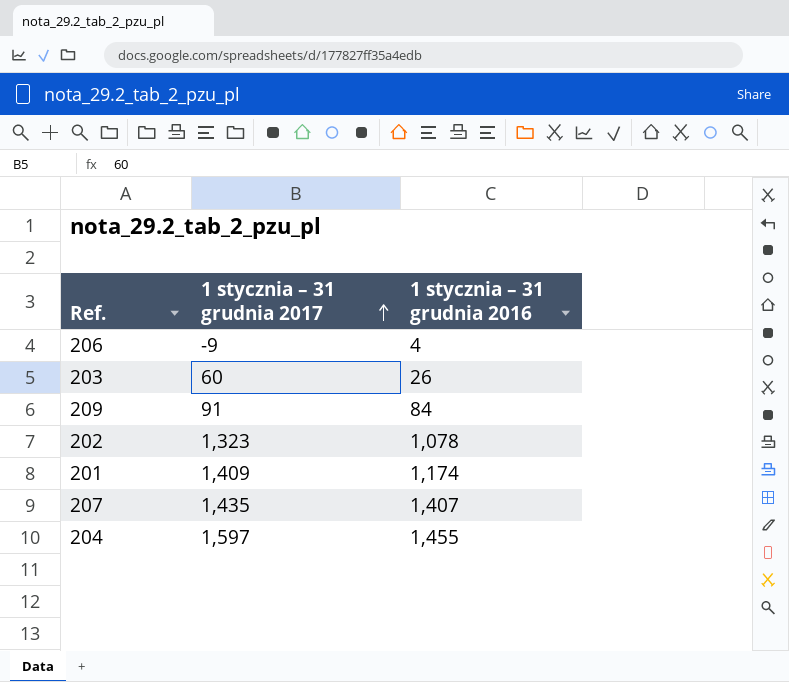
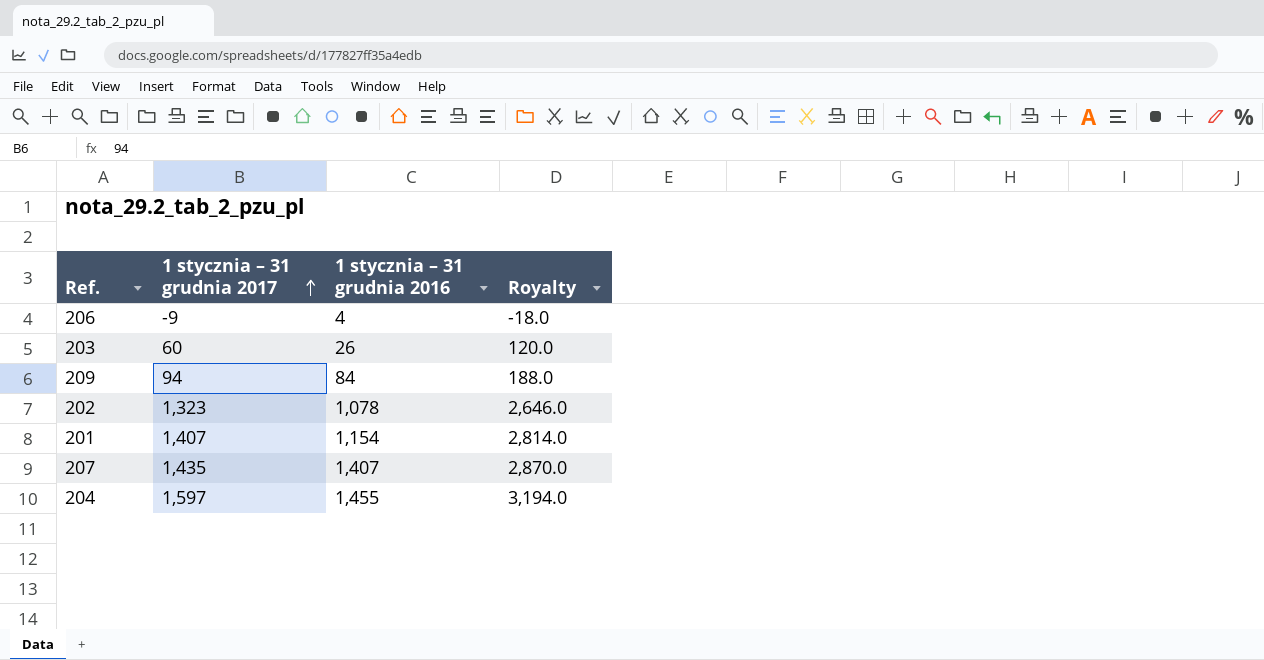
column Royalty | formula: none -> [1 stycznia – 31 grudnia 2017] * 2
209 | 1 stycznia – 31 grudnia 2017: 91 -> 94
201 | 1 stycznia – 31 grudnia 2017: 1,409 -> 1,407
201 | 1 stycznia – 31 grudnia 2016: 1,174 -> 1,154

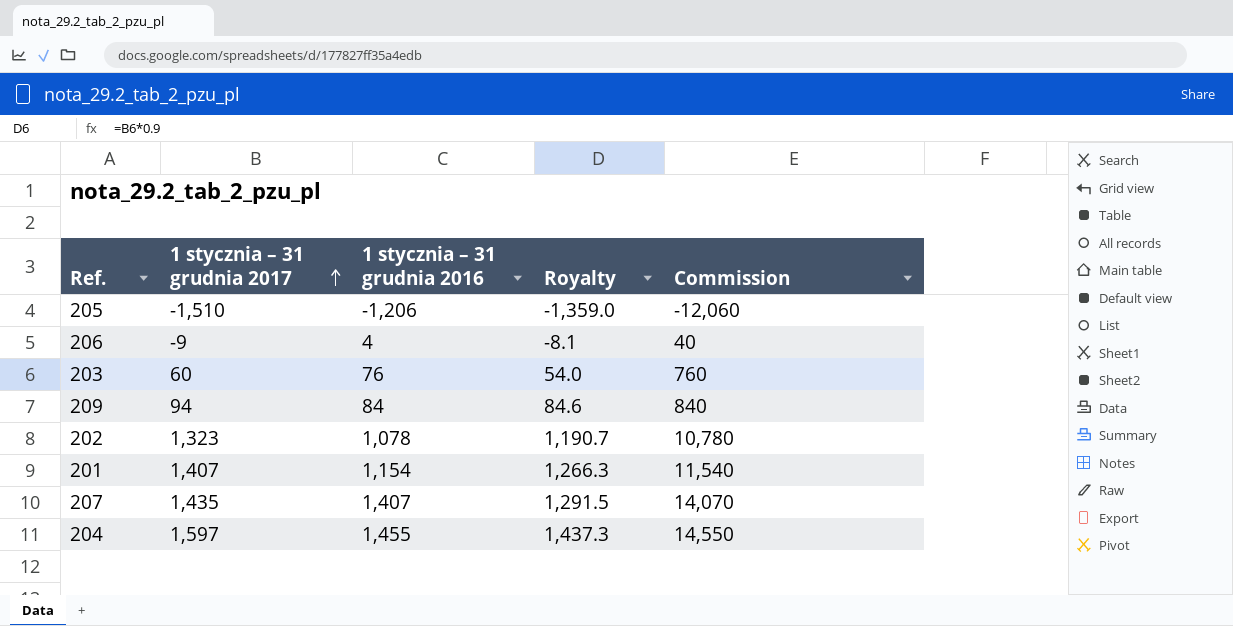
column Royalty | formula: [1 stycznia – 31 grudnia 2017] * 2 -> [1 stycznia – 31 grudnia 2017] * 0.9
column Commission | formula: none -> [1 stycznia – 31 grudnia 2016] * 10
row 205: none -> -1,510 | -1,206 | -1,359.0 | -12,060
203 | 1 stycznia – 31 grudnia 2016: 26 -> 76

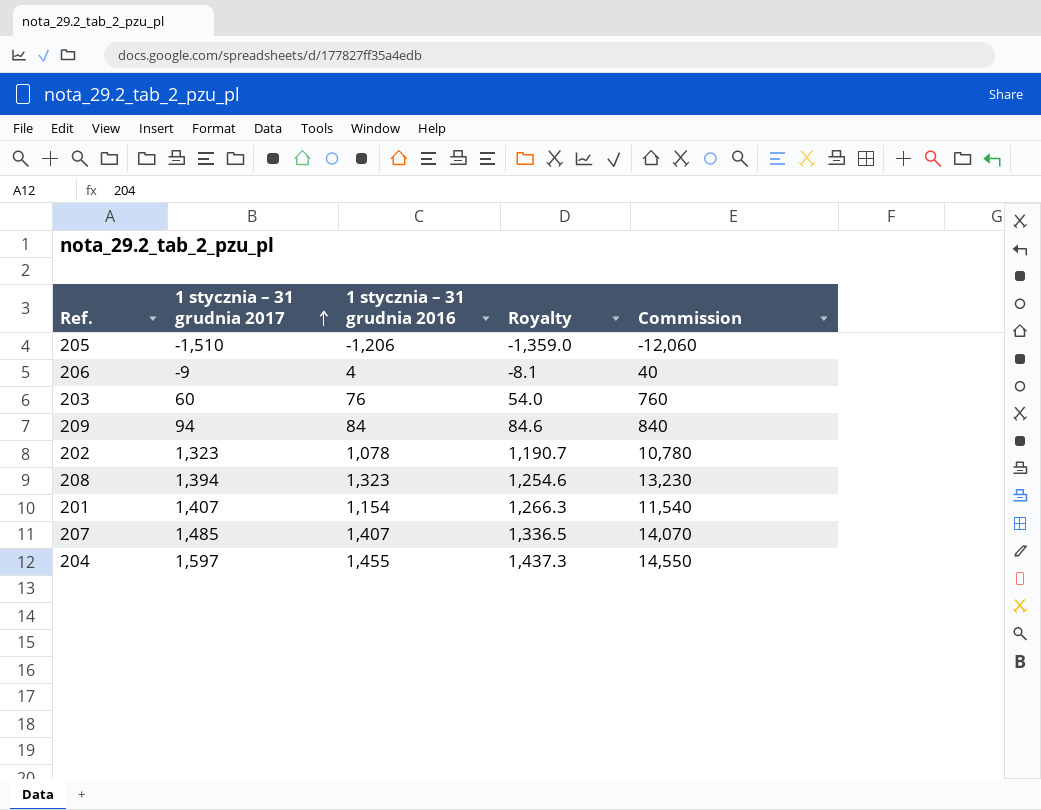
row 208: none -> 1,394 | 1,323 | 1,254.6 | 13,230
207 | 1 stycznia – 31 grudnia 2017: 1,435 -> 1,485
207 | Royalty: 1,291.5 -> 1,336.5

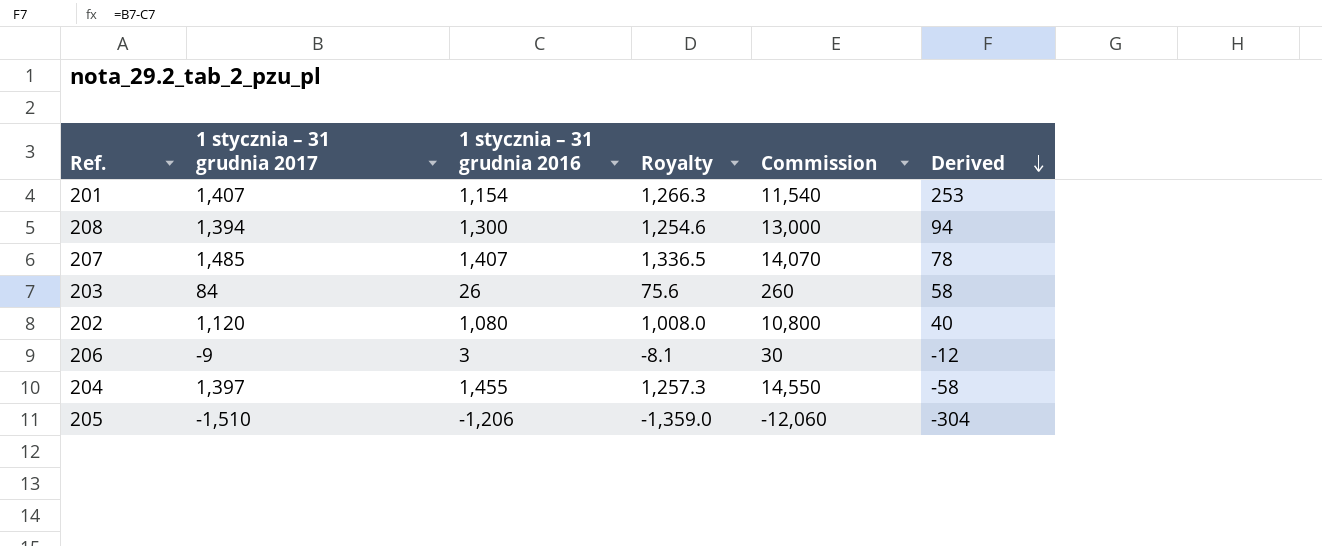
row order: 1 stycznia – 31 grudnia 2017 ascending -> Derived descending
column Derived | formula: none -> [1 stycznia – 31 grudnia 2017] - [1 stycznia – 31 grudnia 2016]
row 209: 94 | 84 | 84.6 | 840 -> none
208 | 1 stycznia – 31 grudnia 2016: 1,323 -> 1,300
208 | Commission: 13,230 -> 13,000
203 | 1 stycznia – 31 grudnia 2017: 60 -> 84
203 | 1 stycznia – 31 grudnia 2016: 76 -> 26
203 | Royalty: 54.0 -> 75.6
203 | Commission: 760 -> 260
202 | 1 stycznia – 31 grudnia 2017: 1,323 -> 1,120
202 | 1 stycznia – 31 grudnia 2016: 1,078 -> 1,080
202 | Royalty: 1,190.7 -> 1,008.0
202 | Commission: 10,780 -> 10,800
206 | 1 stycznia – 31 grudnia 2016: 4 -> 3
206 | Commission: 40 -> 30
204 | 1 stycznia – 31 grudnia 2017: 1,597 -> 1,397
204 | Royalty: 1,437.3 -> 1,257.3

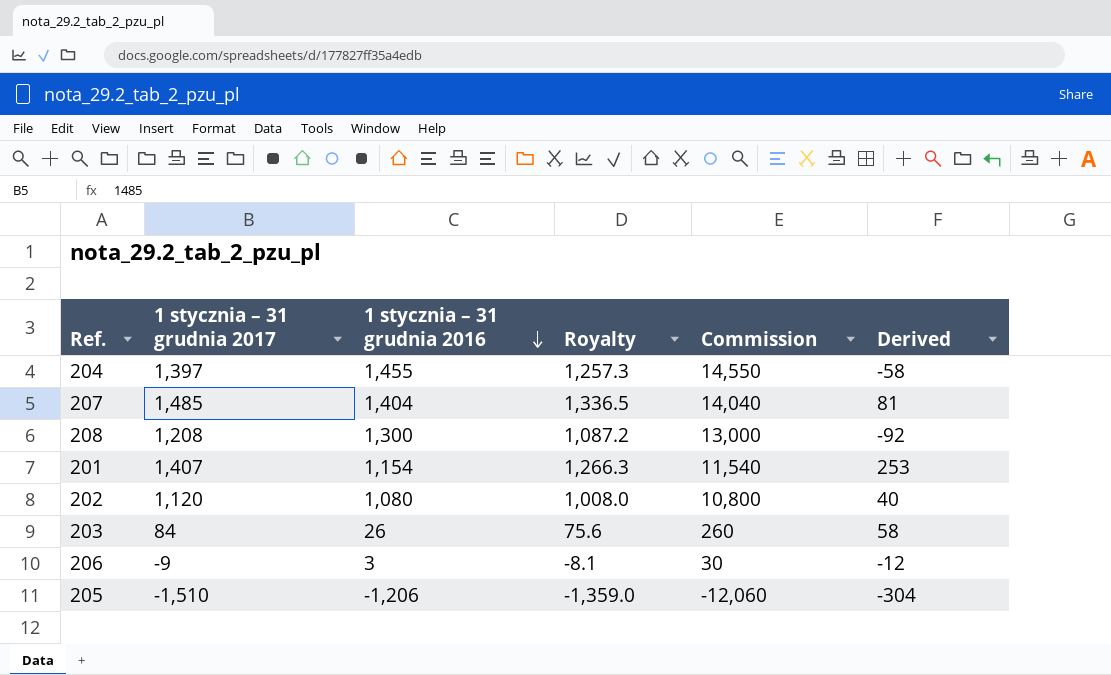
row order: Derived descending -> 1 stycznia – 31 grudnia 2016 descending
207 | 1 stycznia – 31 grudnia 2016: 1,407 -> 1,404
207 | Commission: 14,070 -> 14,040
207 | Derived: 78 -> 81
208 | 1 stycznia – 31 grudnia 2017: 1,394 -> 1,208
208 | Royalty: 1,254.6 -> 1,087.2
208 | Derived: 94 -> -92

